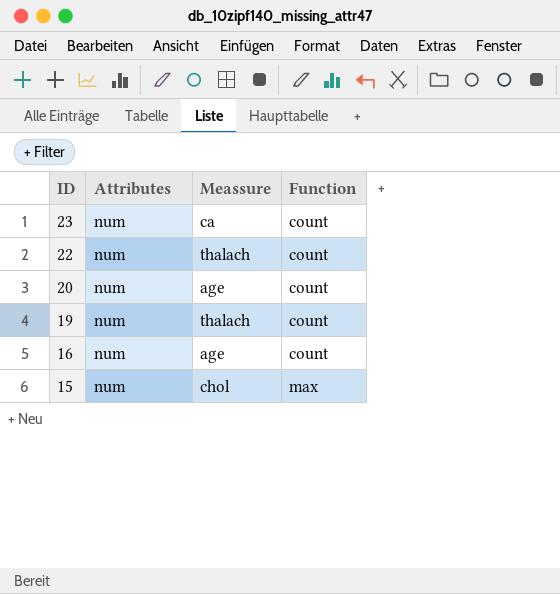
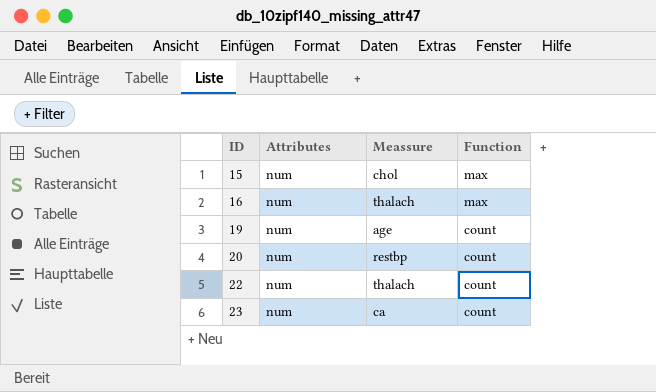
row order: ID descending -> ID ascending
16 | Meassure: age -> thalach
16 | Function: count -> max
19 | Meassure: thalach -> age
20 | Meassure: age -> restbp

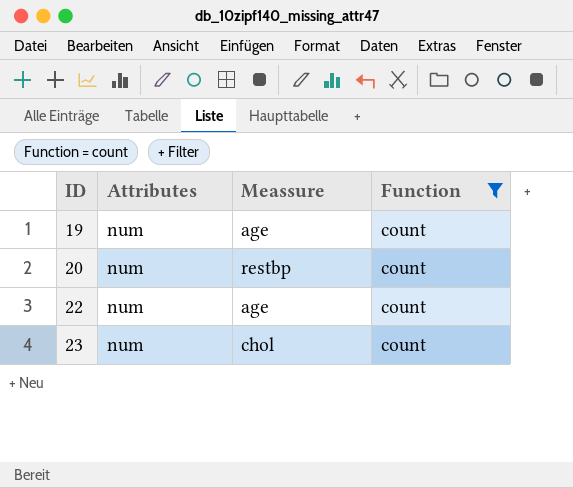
filter: none -> Function = count
22 | Meassure: thalach -> age
23 | Meassure: ca -> chol

